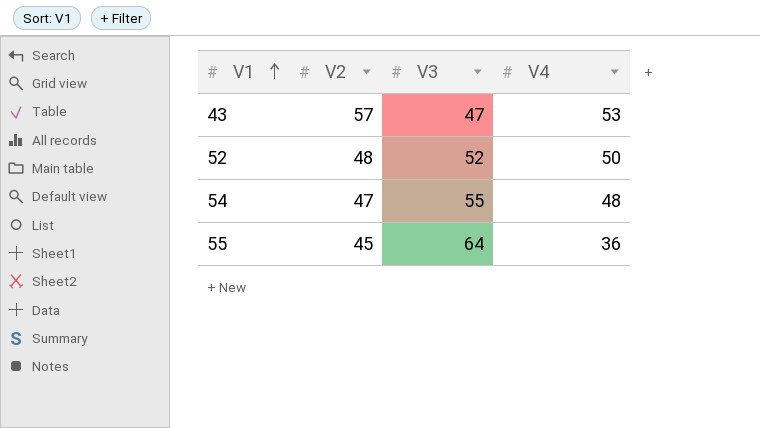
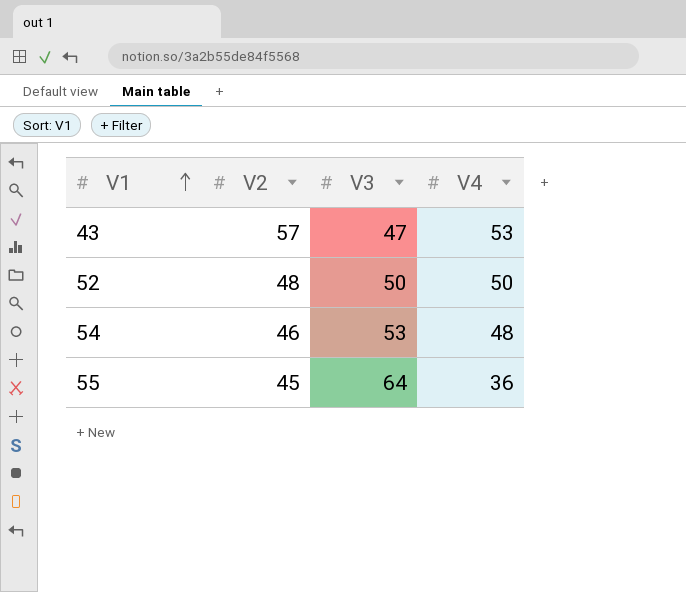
52 | V3: 52 -> 50
54 | V2: 47 -> 46
54 | V3: 55 -> 53

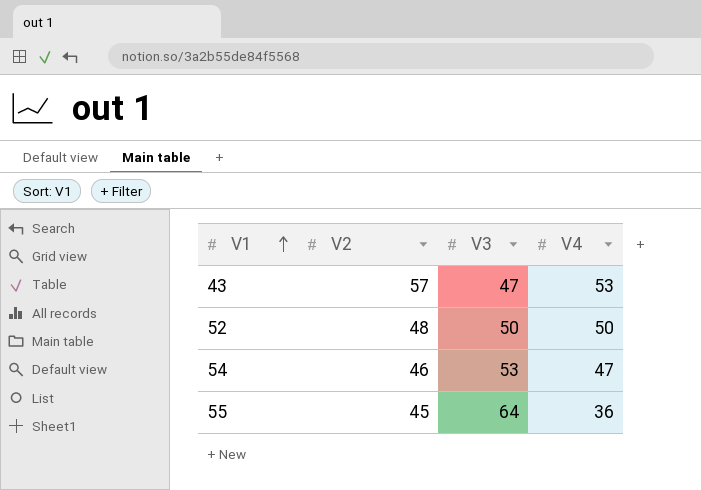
54 | V4: 48 -> 47

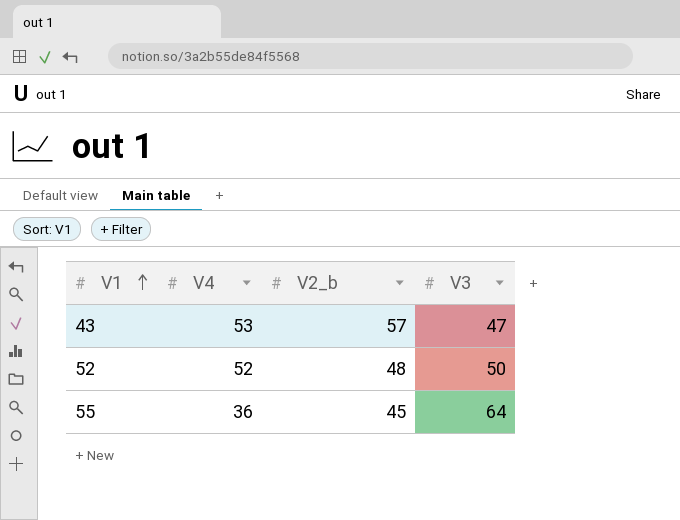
column V4 | position: 4 -> 2
column name: V2 -> V2_b
row 54: 46 | 53 | 47 -> none
52 | V4: 50 -> 52

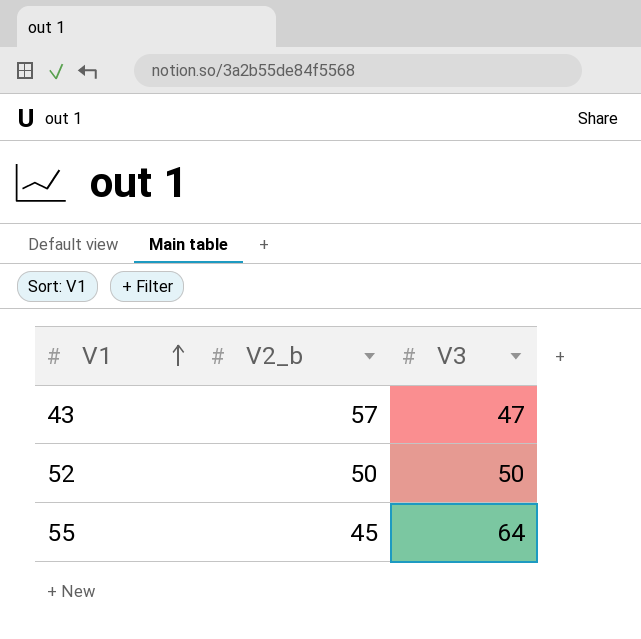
column V4 | position: 2 -> none
52 | V2_b: 48 -> 50

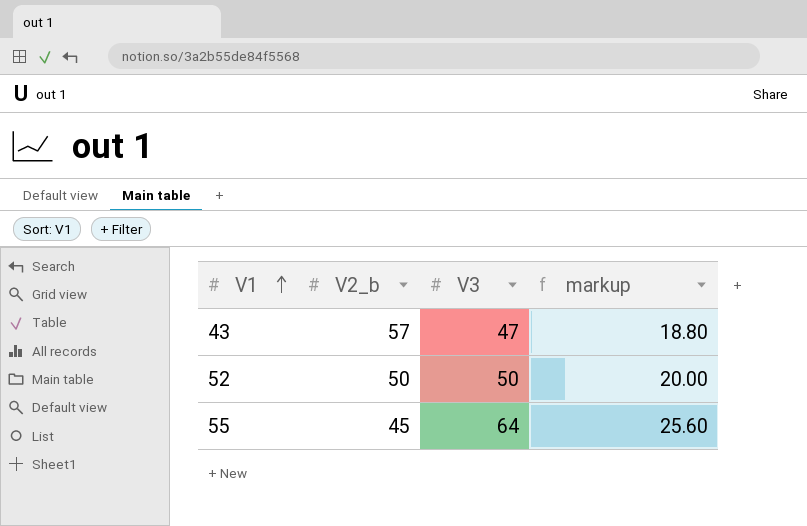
column markup | formula: none -> [V3] * 0.4

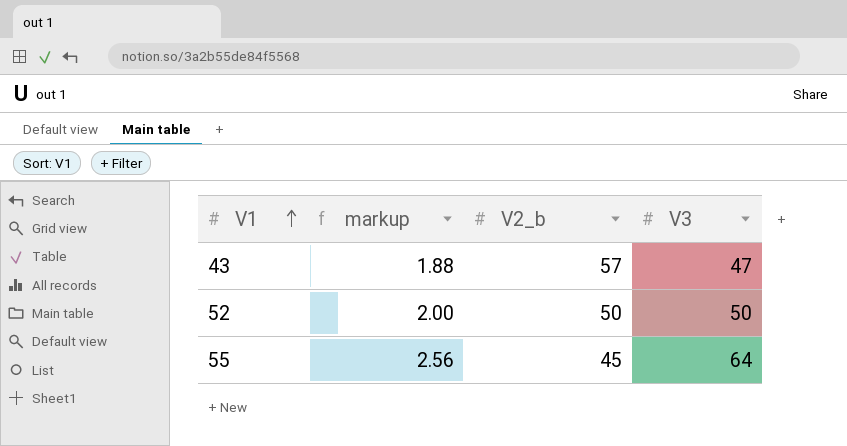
column markup | formula: [V3] * 0.4 -> [V3] * 0.04
column markup | position: 4 -> 2

